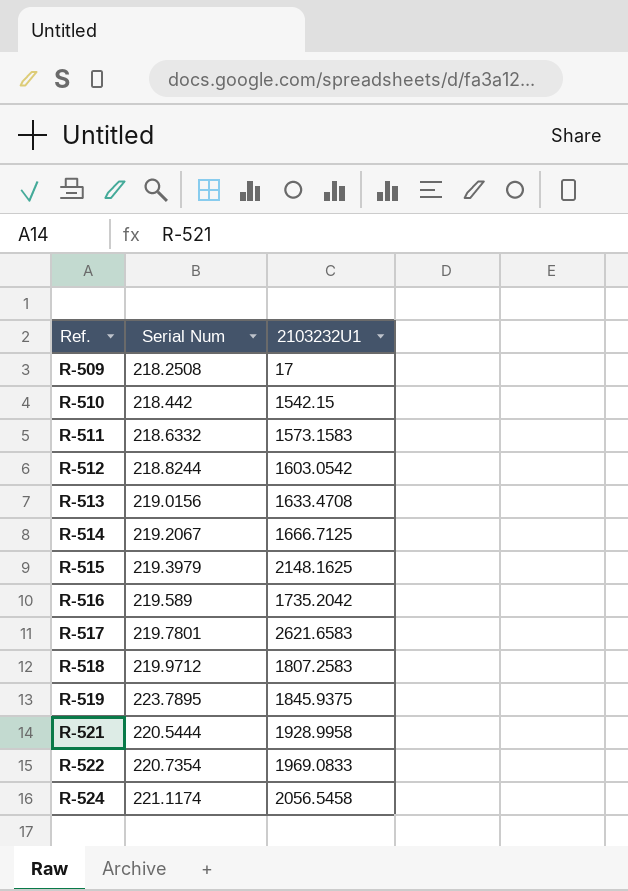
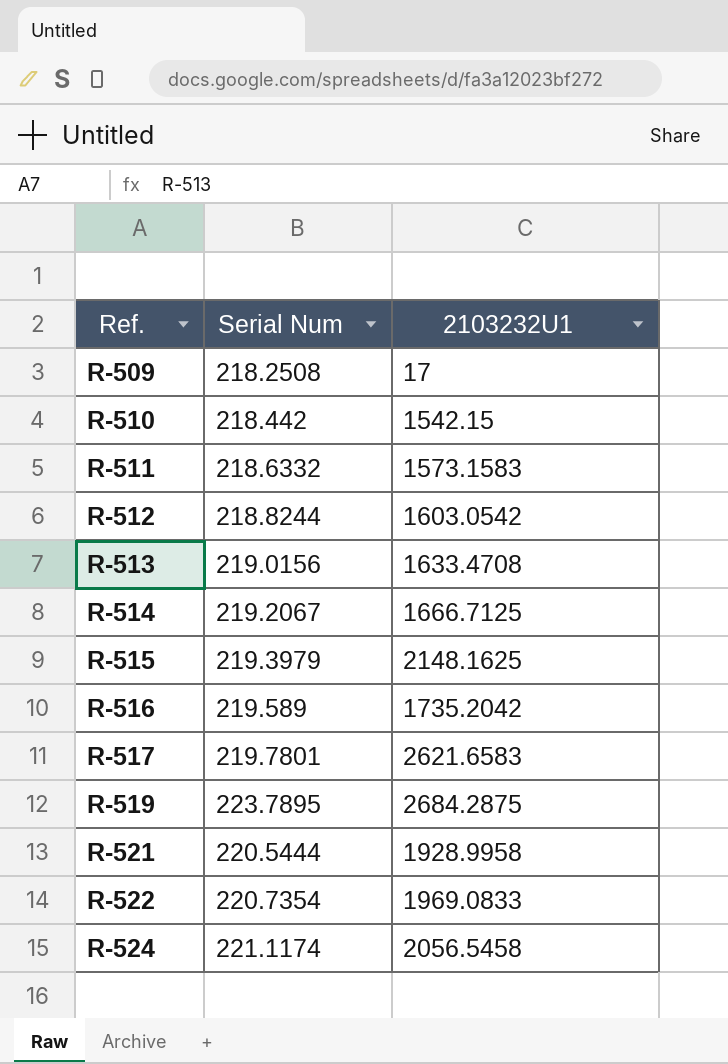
row R-518: 219.9712 | 1807.2583 -> none
R-519 | 2103232U1: 1845.9375 -> 2684.2875

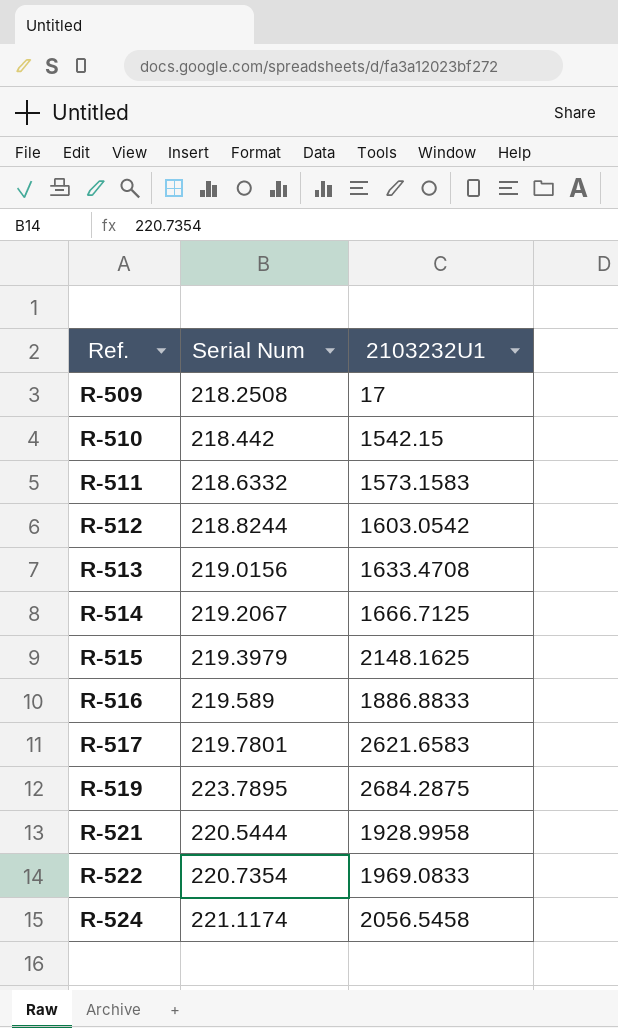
R-516 | 2103232U1: 1735.2042 -> 1886.8833

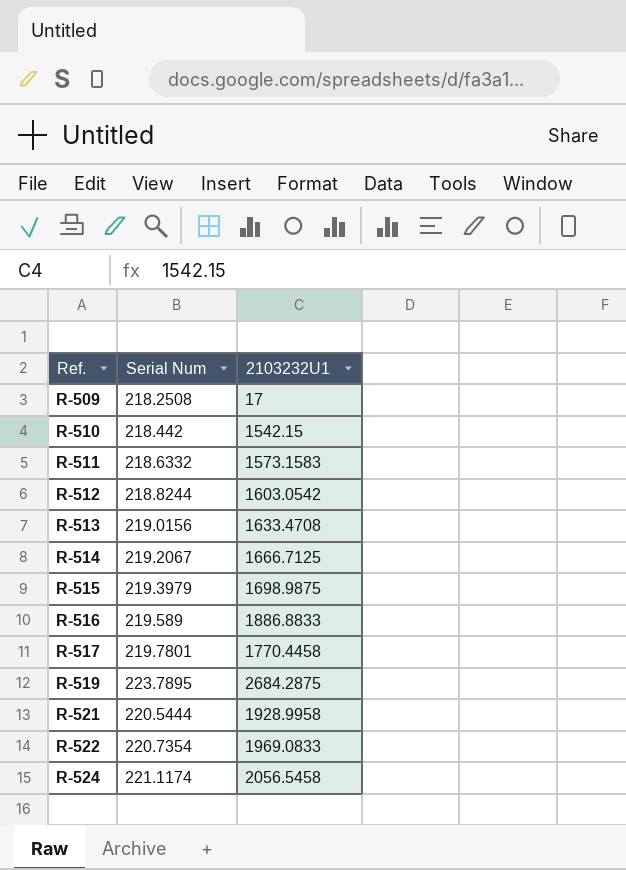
R-515 | 2103232U1: 2148.1625 -> 1698.9875
R-517 | 2103232U1: 2621.6583 -> 1770.4458

